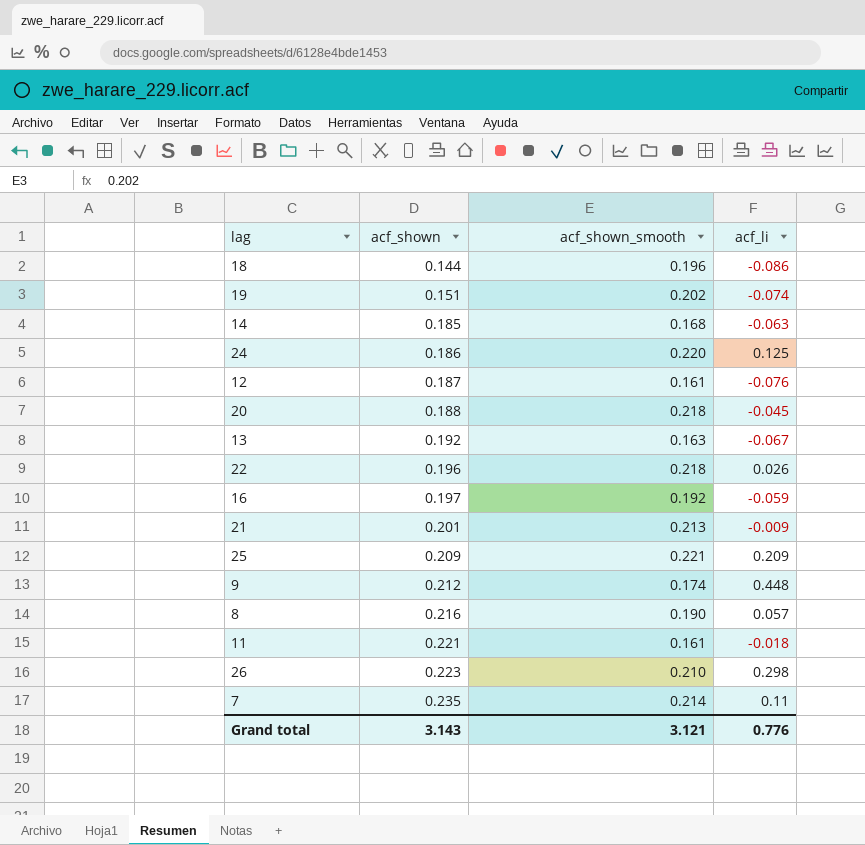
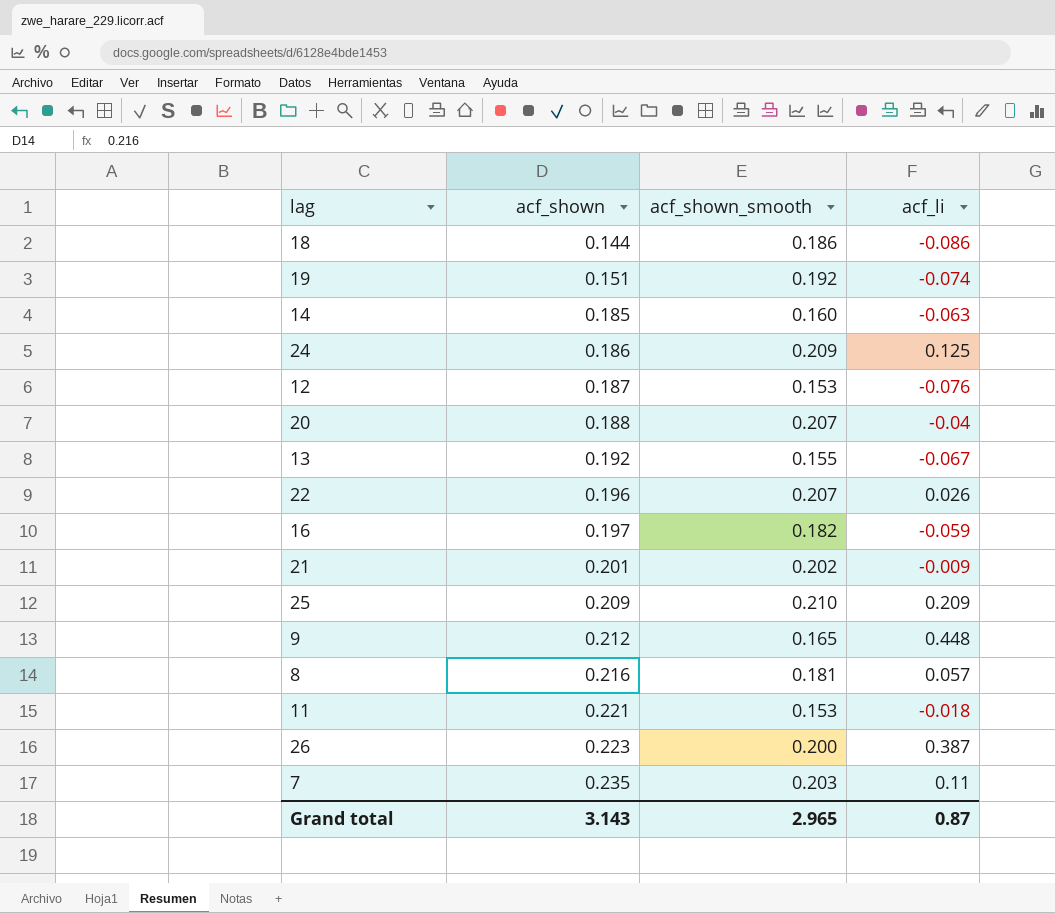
18 | acf_shown_smooth: 0.196 -> 0.186
19 | acf_shown_smooth: 0.202 -> 0.192
14 | acf_shown_smooth: 0.168 -> 0.160
24 | acf_shown_smooth: 0.220 -> 0.209
12 | acf_shown_smooth: 0.161 -> 0.153
20 | acf_shown_smooth: 0.218 -> 0.207
20 | acf_li: -0.045 -> -0.04
13 | acf_shown_smooth: 0.163 -> 0.155
22 | acf_shown_smooth: 0.218 -> 0.207
16 | acf_shown_smooth: 0.192 -> 0.182
21 | acf_shown_smooth: 0.213 -> 0.202
25 | acf_shown_smooth: 0.221 -> 0.210
9 | acf_shown_smooth: 0.174 -> 0.165
8 | acf_shown_smooth: 0.190 -> 0.181
11 | acf_shown_smooth: 0.161 -> 0.153
26 | acf_shown_smooth: 0.210 -> 0.200
26 | acf_li: 0.298 -> 0.387
7 | acf_shown_smooth: 0.214 -> 0.203
Grand total | acf_shown_smooth: 3.121 -> 2.965
Grand total | acf_li: 0.776 -> 0.87

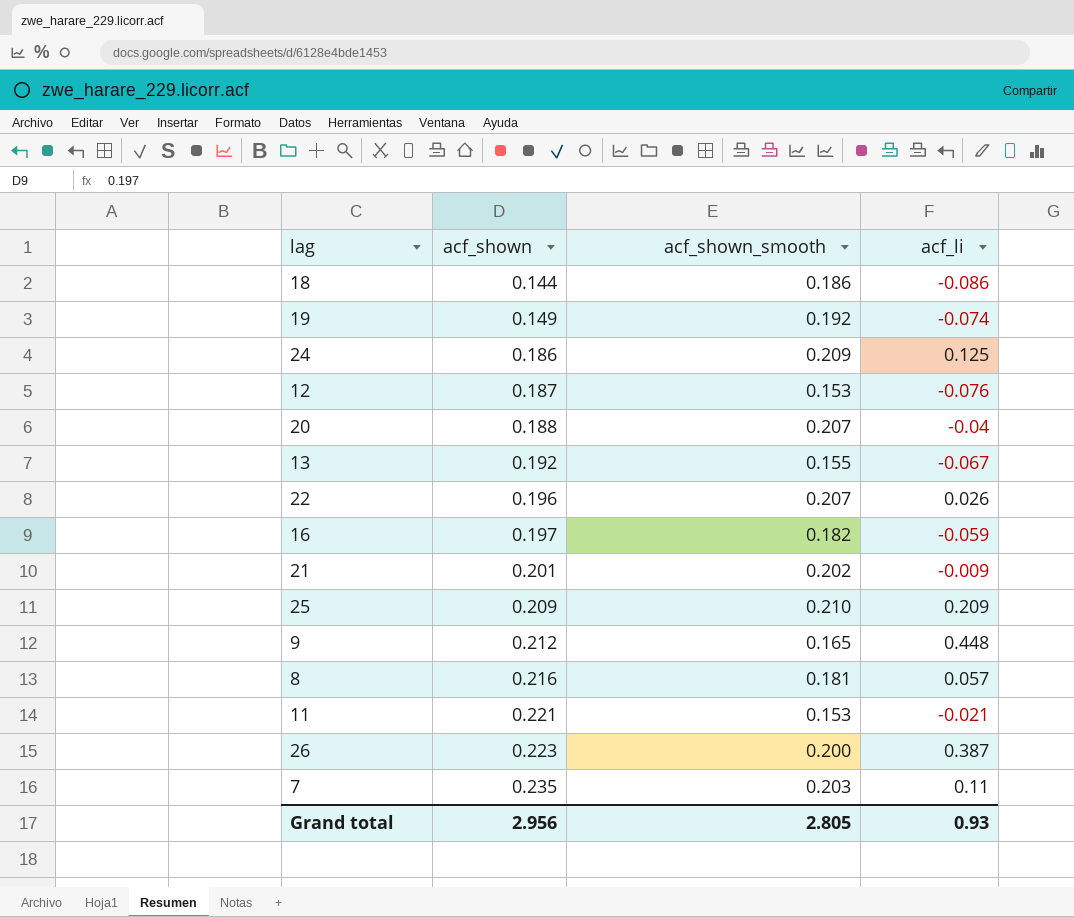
row 14: 0.185 | 0.160 | -0.063 -> none
19 | acf_shown: 0.151 -> 0.149
11 | acf_li: -0.018 -> -0.021
Grand total | acf_shown: 3.143 -> 2.956
Grand total | acf_shown_smooth: 2.965 -> 2.805
Grand total | acf_li: 0.87 -> 0.93

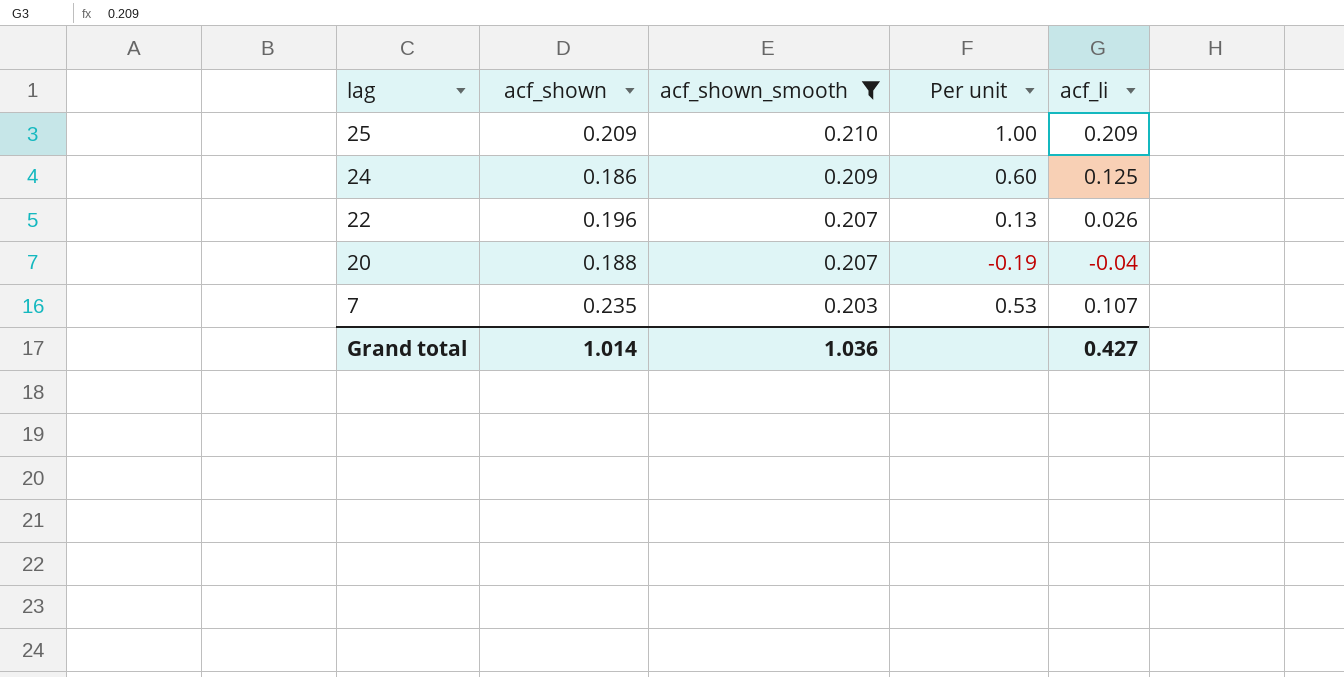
filter: none -> acf_shown_smooth >= 0.203
row order: acf_shown ascending -> lag descending
column Per unit | formula: none -> [acf_li] / [acf_shown_smooth]
7 | acf_li: 0.11 -> 0.107
Grand total | acf_shown: 2.956 -> 1.014
Grand total | acf_shown_smooth: 2.805 -> 1.036
Grand total | acf_li: 0.93 -> 0.427

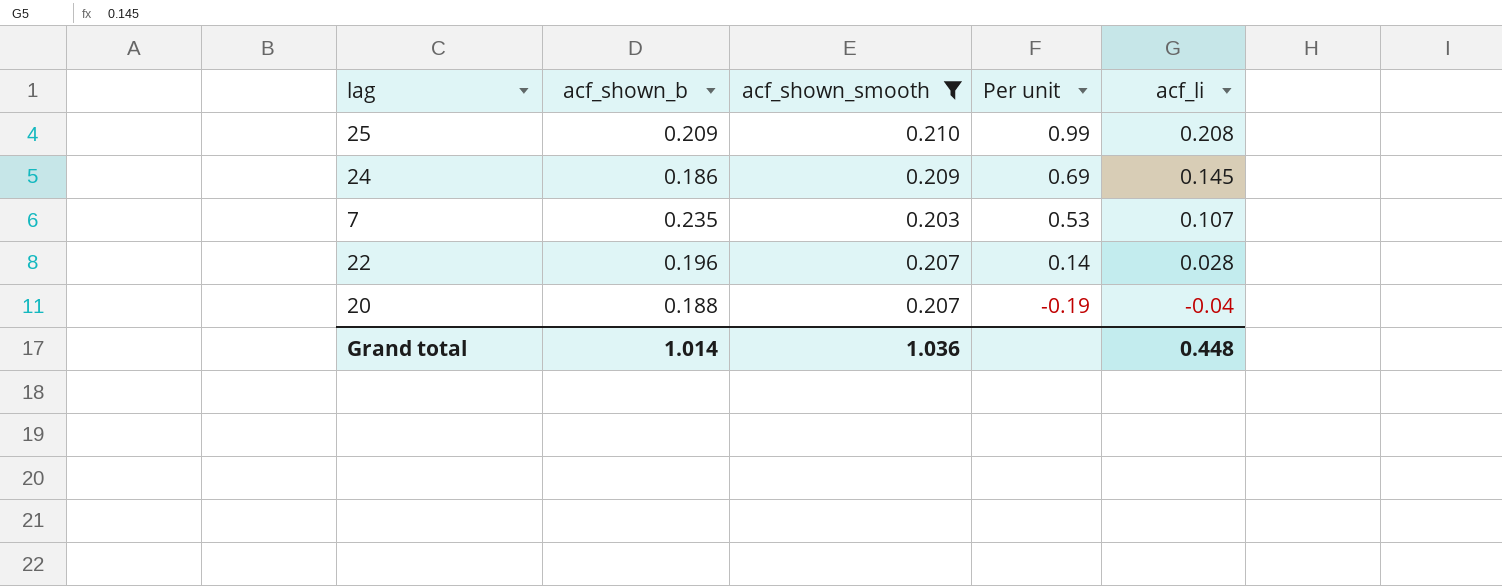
row order: lag descending -> Per unit descending
column name: acf_shown -> acf_shown_b
25 | Per unit: 1.00 -> 0.99
25 | acf_li: 0.209 -> 0.208
24 | Per unit: 0.60 -> 0.69
24 | acf_li: 0.125 -> 0.145
22 | Per unit: 0.13 -> 0.14
22 | acf_li: 0.026 -> 0.028
Grand total | acf_li: 0.427 -> 0.448

